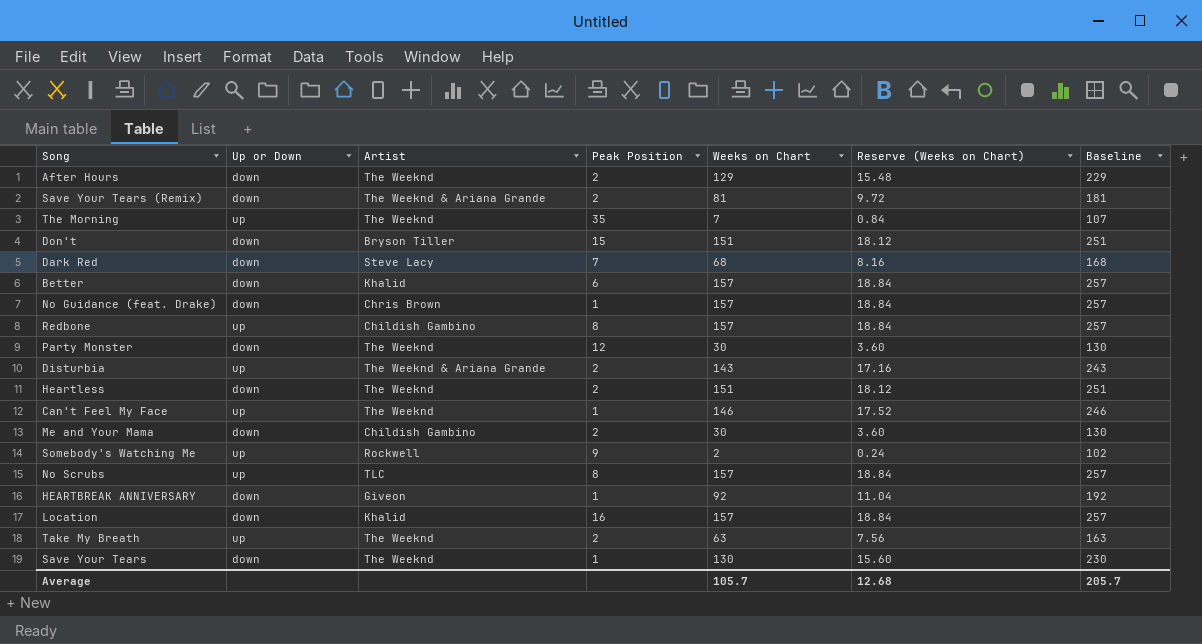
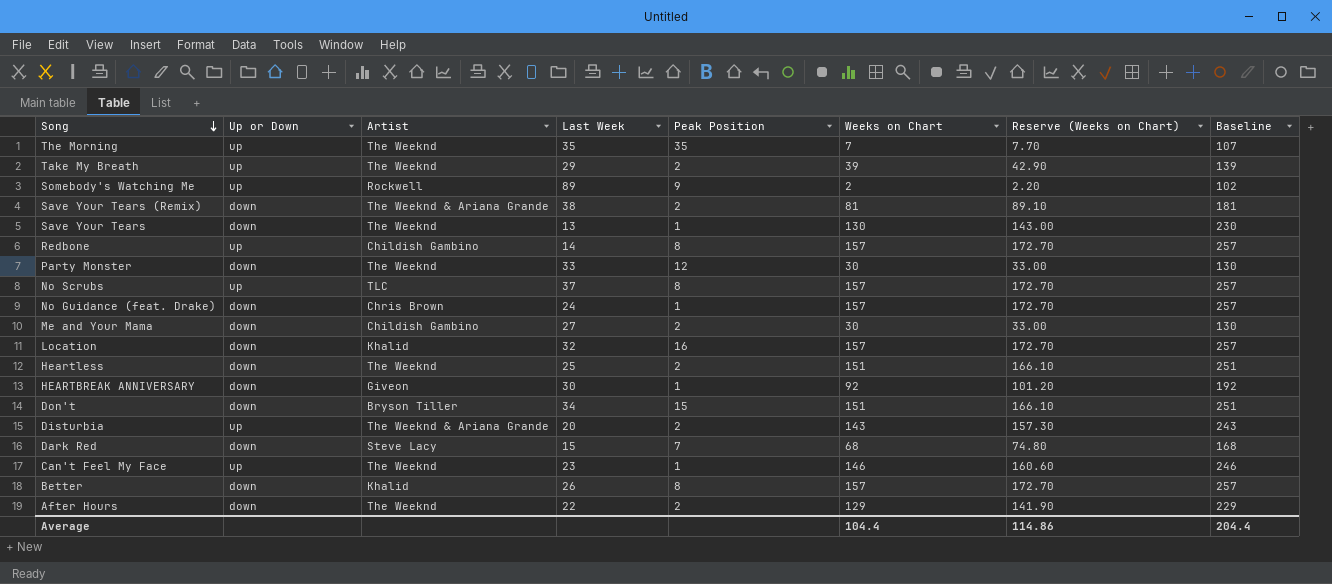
row order: none -> Song descending
column Last Week | position: none -> 4
column Reserve (Weeks on Chart) | formula: [Weeks on Chart] * 0.12 -> [Weeks on Chart] * 1.1
Take My Breath | Weeks on Chart: 63 -> 39
Take My Breath | Baseline: 163 -> 139
Better | Peak Position: 6 -> 8
Average | Weeks on Chart: 105.7 -> 104.4
Average | Reserve (Weeks on Chart): 12.68 -> 114.86
Average | Baseline: 205.7 -> 204.4

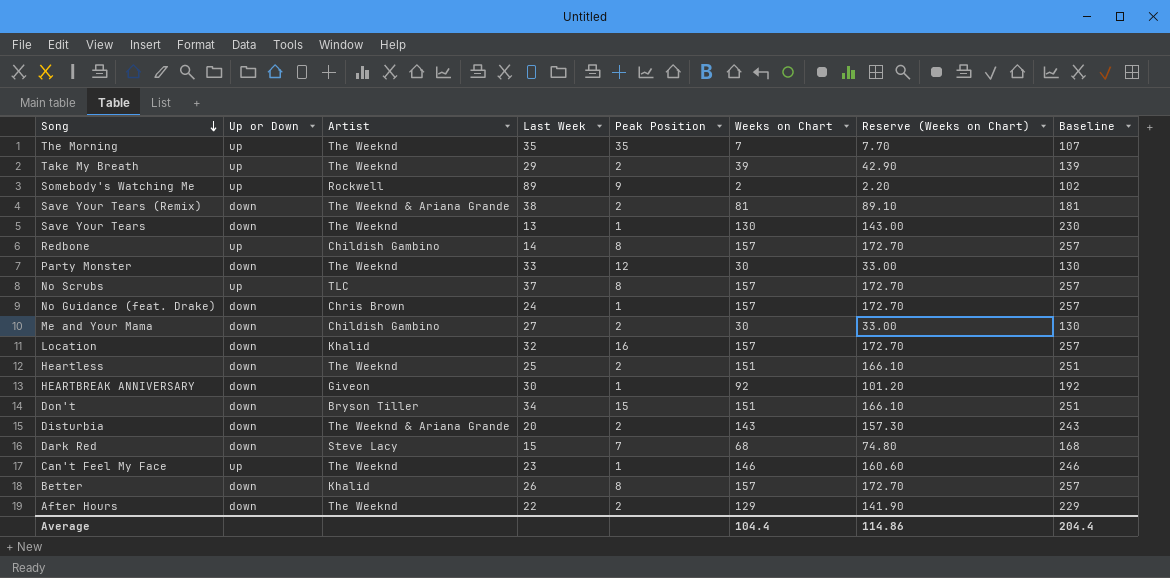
Disturbia | Up or Down: up -> down

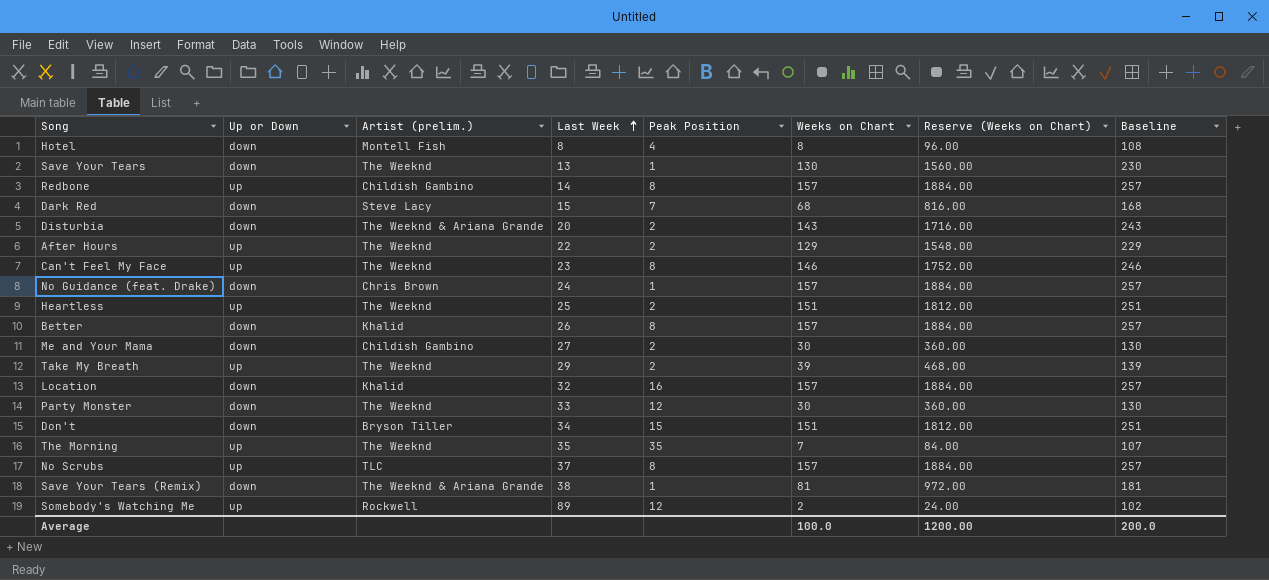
row order: Song descending -> Last Week ascending
column name: Artist -> Artist (prelim.)
column Reserve (Weeks on Chart) | formula: [Weeks on Chart] * 1.1 -> [Weeks on Chart] * 12
row HEARTBREAK ANNIVERSARY: down | Giveon | 30 | 1 | 92 | 101.20 | 192 -> none
row Hotel: none -> down | Montell Fish | 8 | 4 | 8 | 96.00 | 108
After Hours | Up or Down: down -> up
Can't Feel My Face | Peak Position: 1 -> 8
Heartless | Up or Down: down -> up
Save Your Tears (Remix) | Peak Position: 2 -> 1
Somebody's Watching Me | Peak Position: 9 -> 12
Average | Weeks on Chart: 104.4 -> 100.0
Average | Reserve (Weeks on Chart): 114.86 -> 1200.00
Average | Baseline: 204.4 -> 200.0

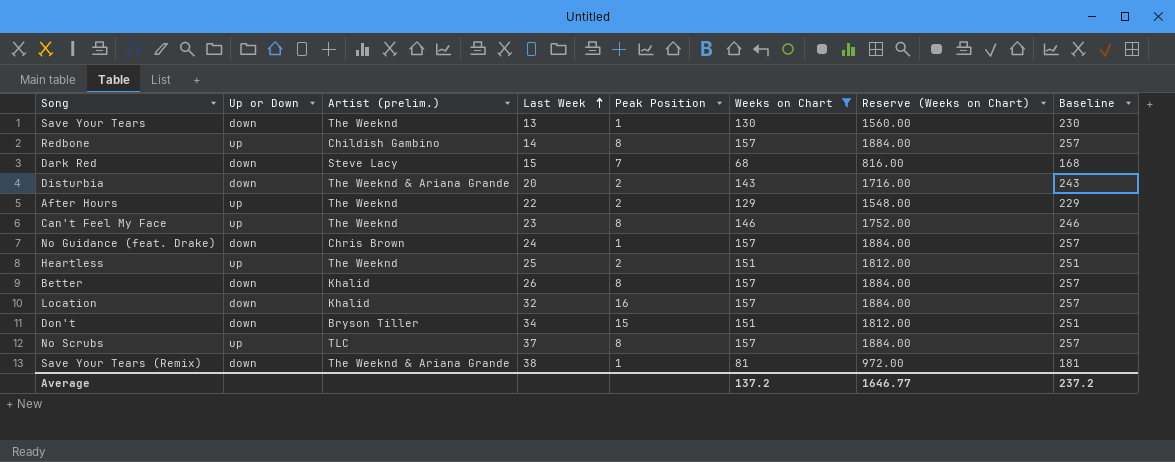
filter: none -> Weeks on Chart >= 68
Average | Weeks on Chart: 100.0 -> 137.2
Average | Reserve (Weeks on Chart): 1200.00 -> 1646.77
Average | Baseline: 200.0 -> 237.2

